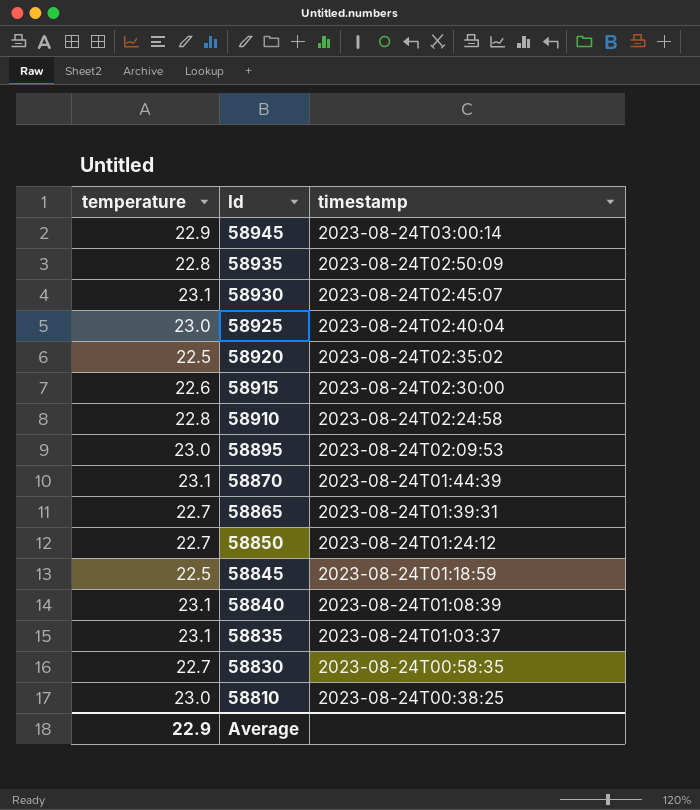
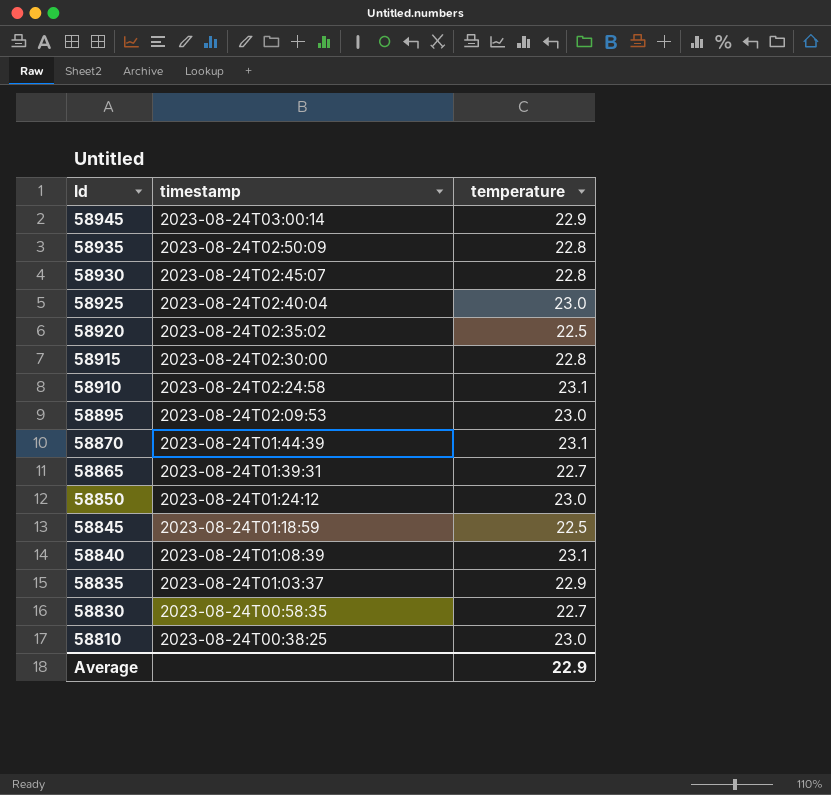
column temperature | position: 1 -> 3
58930 | temperature: 23.1 -> 22.8
58915 | temperature: 22.6 -> 22.8
58910 | temperature: 22.8 -> 23.1
58850 | temperature: 22.7 -> 23.0
58835 | temperature: 23.1 -> 22.9

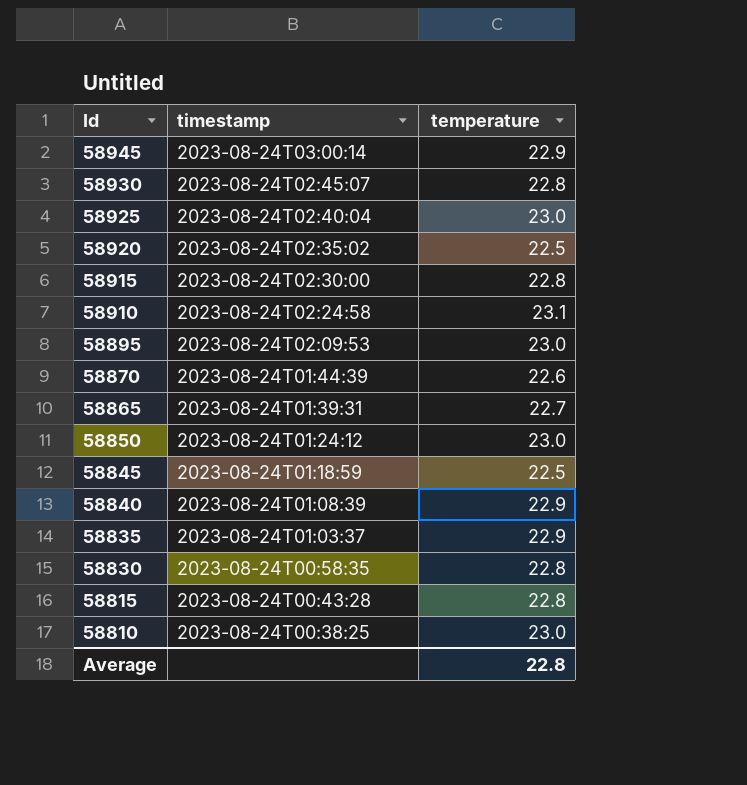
row 58935: 2023-08-24T02:50:09 | 22.8 -> none
58870 | temperature: 23.1 -> 22.6
58840 | temperature: 23.1 -> 22.9
58830 | temperature: 22.7 -> 22.8
row 58815: none -> 2023-08-24T00:43:28 | 22.8
Average | temperature: 22.9 -> 22.8

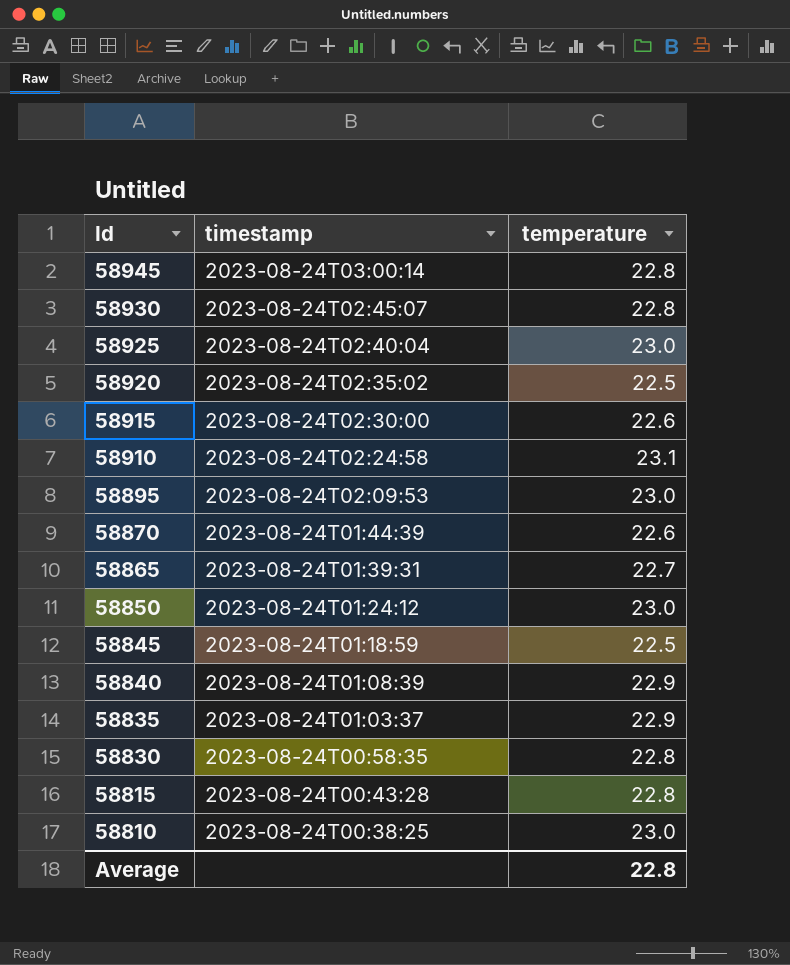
58945 | temperature: 22.9 -> 22.8
58915 | temperature: 22.8 -> 22.6

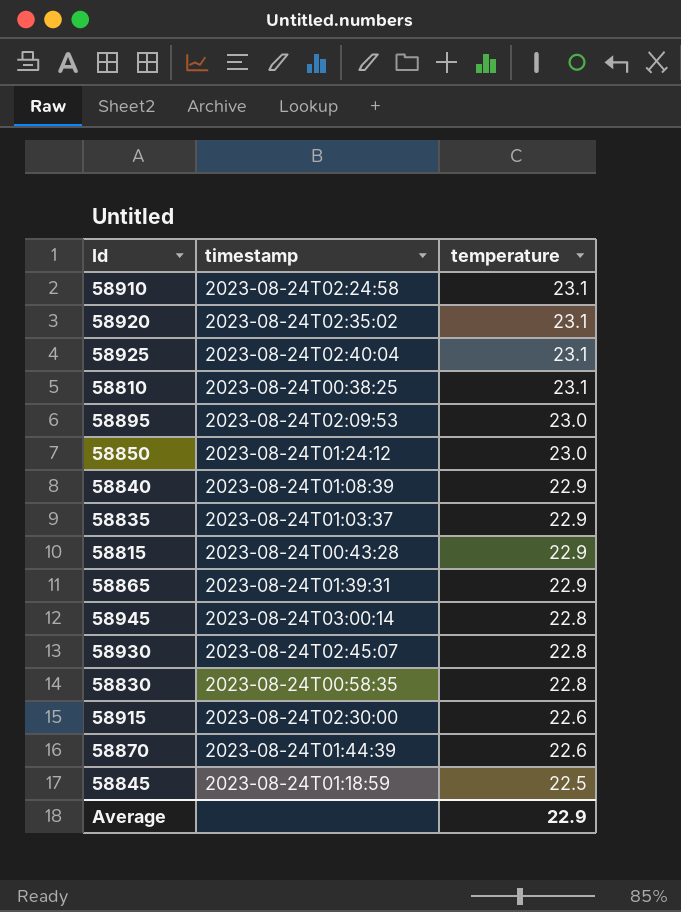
row order: Id descending -> temperature descending
58920 | temperature: 22.5 -> 23.1
58925 | temperature: 23.0 -> 23.1
58810 | temperature: 23.0 -> 23.1
58815 | temperature: 22.8 -> 22.9
58865 | temperature: 22.7 -> 22.9
Average | temperature: 22.8 -> 22.9

